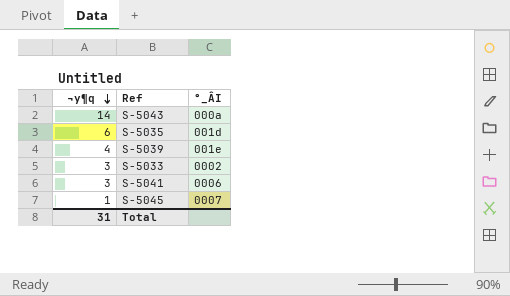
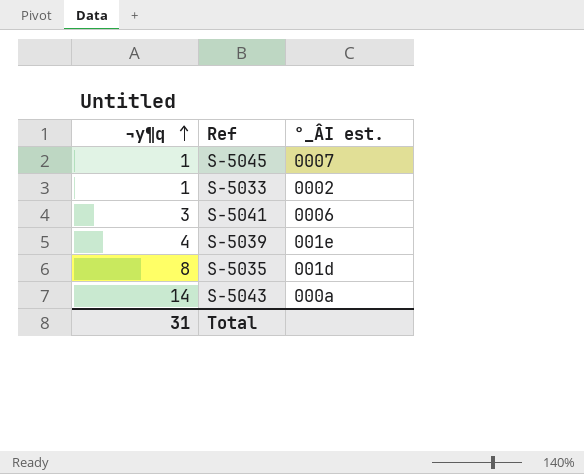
row order: ¬y¶q descending -> ¬y¶q ascending
column name: °_ÂI -> °_ÂI est.
S-5033 | ¬y¶q: 3 -> 1
S-5035 | ¬y¶q: 6 -> 8

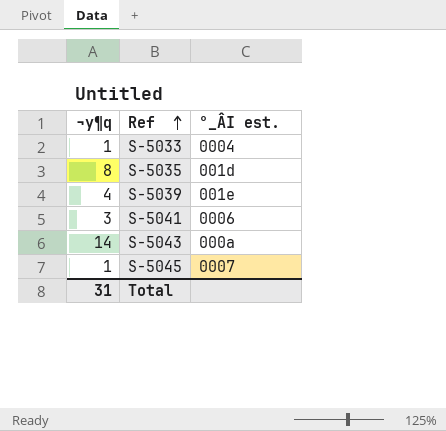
row order: ¬y¶q ascending -> Ref ascending
S-5033 | °_ÂI est.: 0002 -> 0004

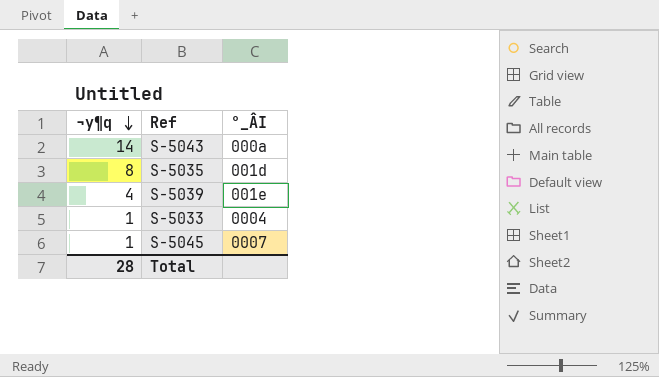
row order: Ref ascending -> ¬y¶q descending
column name: °_ÂI est. -> °_ÂI
row S-5041: 3 | 0006 -> none
Total | ¬y¶q: 31 -> 28

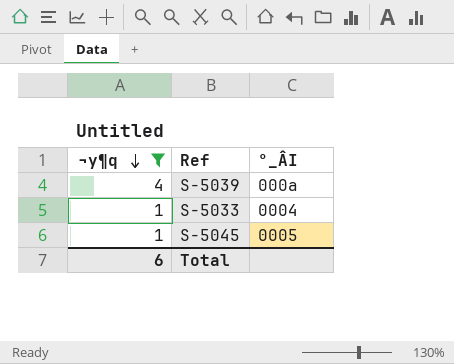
filter: none -> ¬y¶q <= 4
S-5039 | °_ÂI: 001e -> 000a
S-5045 | °_ÂI: 0007 -> 0005
Total | ¬y¶q: 28 -> 6

